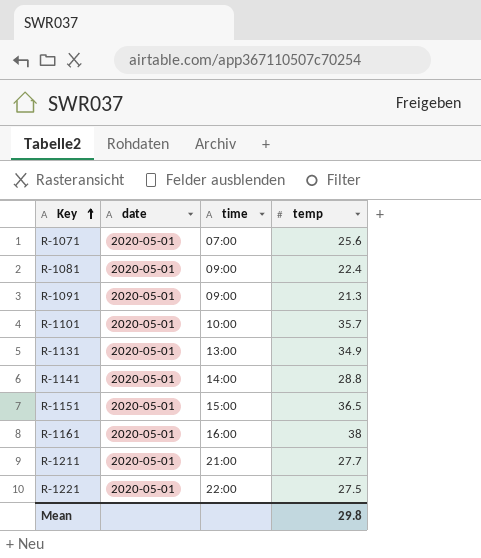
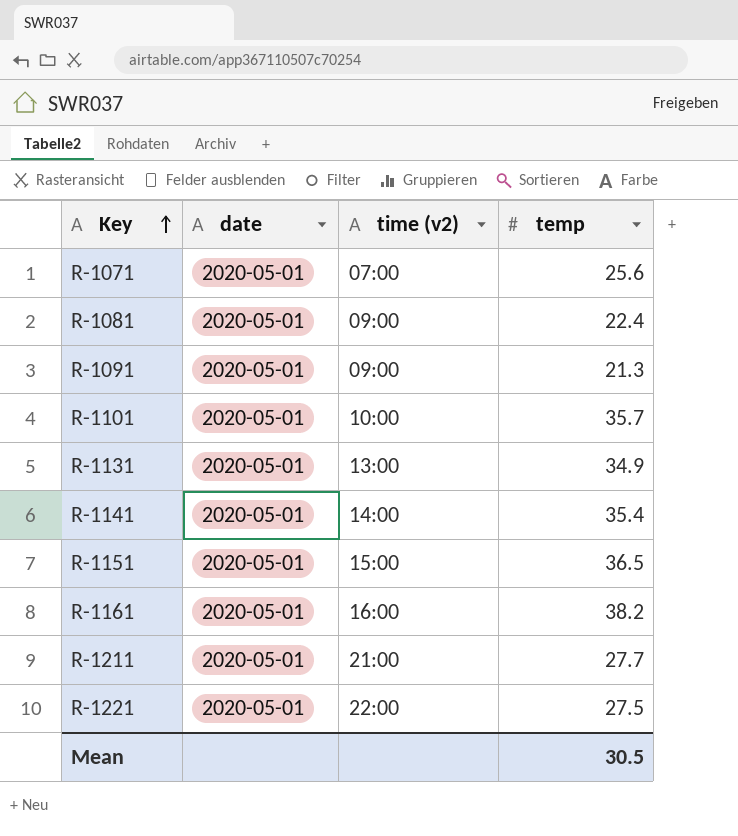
column name: time -> time (v2)
R-1141 | temp: 28.8 -> 35.4
R-1161 | temp: 38 -> 38.2
Mean | temp: 29.8 -> 30.5

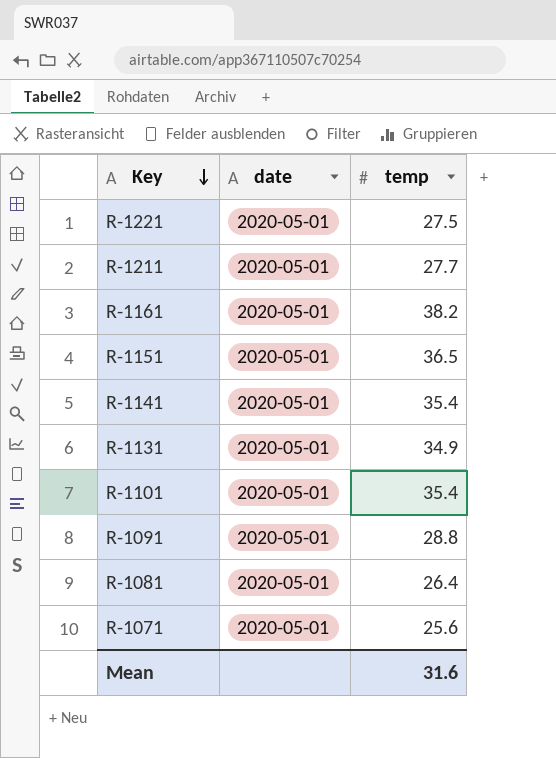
row order: Key ascending -> Key descending
column time (v2) | position: 3 -> none
R-1101 | temp: 35.7 -> 35.4
R-1091 | temp: 21.3 -> 28.8
R-1081 | temp: 22.4 -> 26.4
Mean | temp: 30.5 -> 31.6

